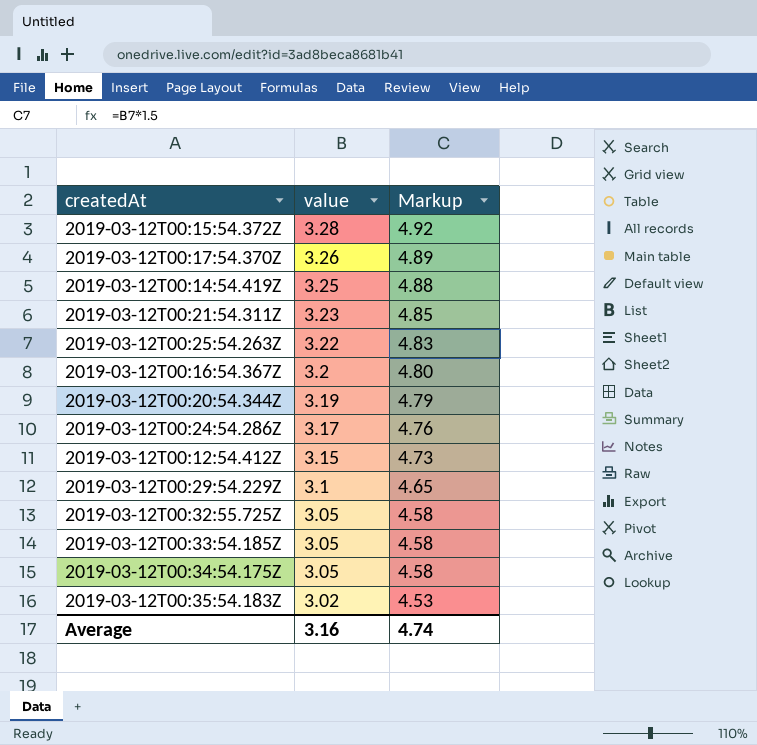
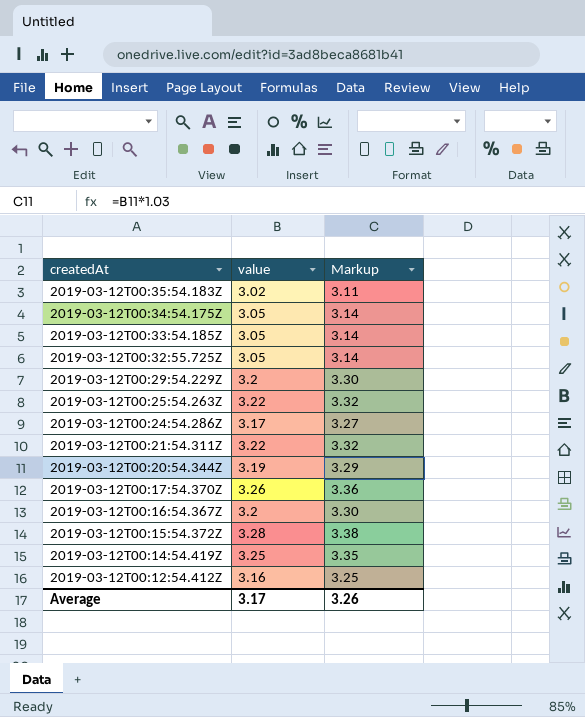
row order: value descending -> createdAt descending
column Markup | formula: [value] * 1.5 -> [value] * 1.03
2019-03-12T00:29:54.229Z | value: 3.1 -> 3.2
2019-03-12T00:21:54.311Z | value: 3.23 -> 3.22
2019-03-12T00:12:54.412Z | value: 3.15 -> 3.16
Average | value: 3.16 -> 3.17
Average | Markup: 4.74 -> 3.26

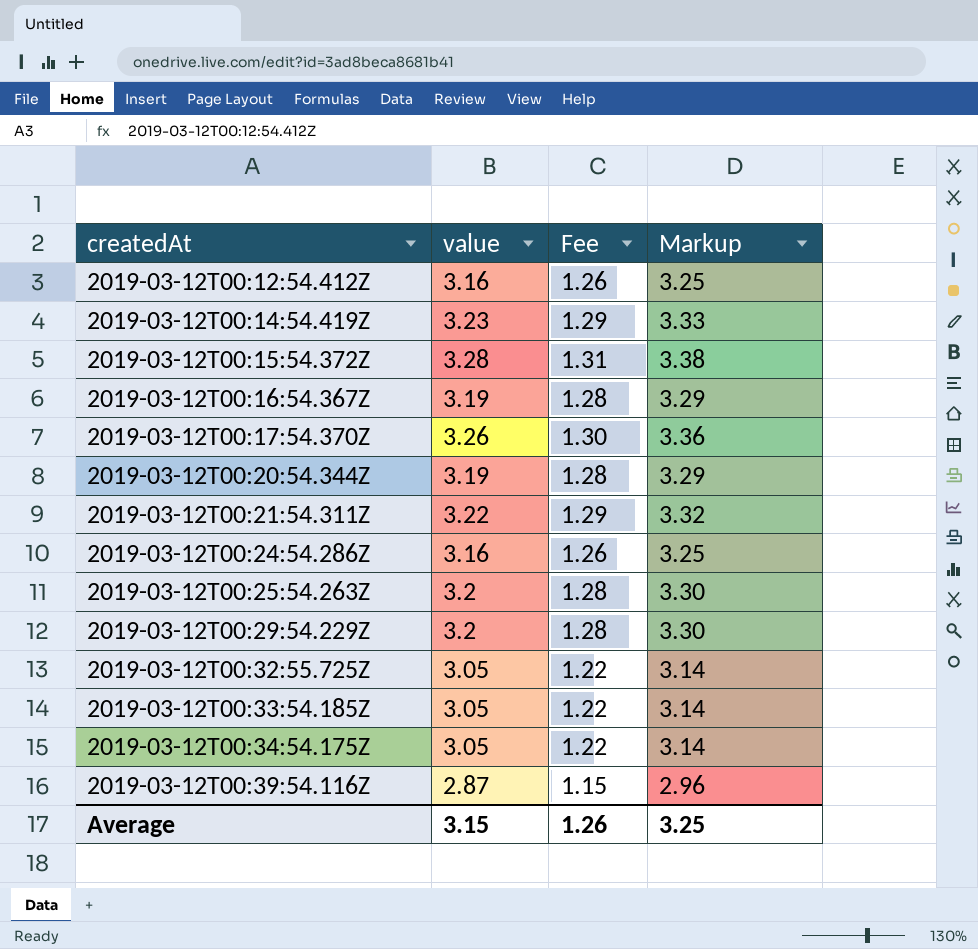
row order: createdAt descending -> createdAt ascending
column Fee | formula: none -> [value] * 0.4
row 2019-03-12T00:35:54.183Z: 3.02 | 3.11 -> none
2019-03-12T00:14:54.419Z | value: 3.25 -> 3.23
2019-03-12T00:14:54.419Z | Markup: 3.35 -> 3.33
2019-03-12T00:16:54.367Z | value: 3.2 -> 3.19
2019-03-12T00:16:54.367Z | Markup: 3.30 -> 3.29
2019-03-12T00:24:54.286Z | value: 3.17 -> 3.16
2019-03-12T00:24:54.286Z | Markup: 3.27 -> 3.25
2019-03-12T00:25:54.263Z | value: 3.22 -> 3.2
2019-03-12T00:25:54.263Z | Markup: 3.32 -> 3.30
row 2019-03-12T00:39:54.116Z: none -> 2.87 | 1.15 | 2.96
Average | value: 3.17 -> 3.15
Average | Markup: 3.26 -> 3.25

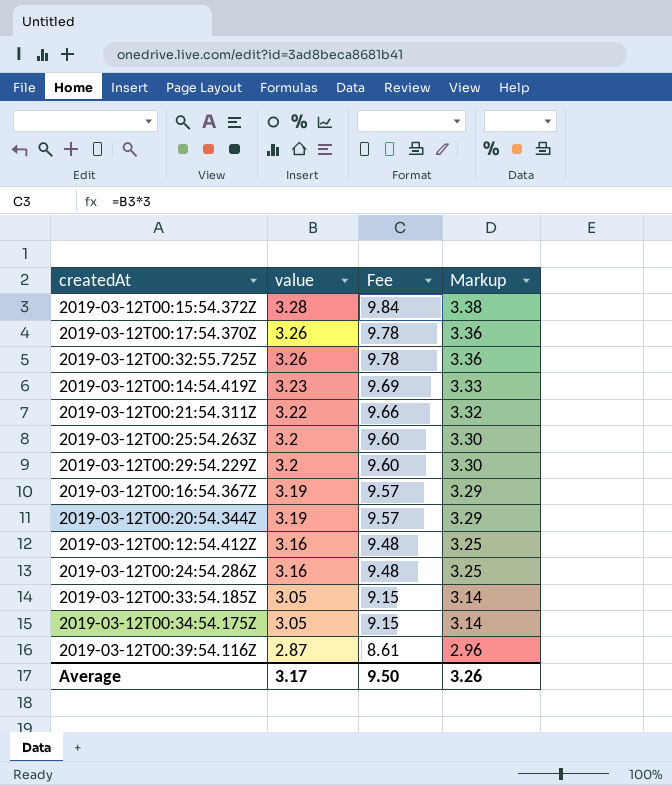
row order: createdAt ascending -> value descending
column Fee | formula: [value] * 0.4 -> [value] * 3
2019-03-12T00:32:55.725Z | value: 3.05 -> 3.26
2019-03-12T00:32:55.725Z | Markup: 3.14 -> 3.36
Average | value: 3.15 -> 3.17
Average | Fee: 1.26 -> 9.50
Average | Markup: 3.25 -> 3.26

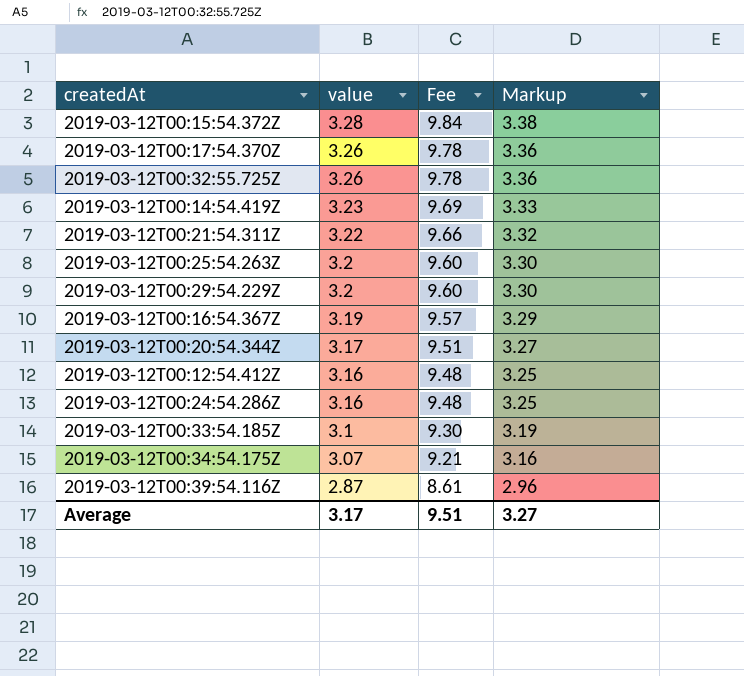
2019-03-12T00:20:54.344Z | value: 3.19 -> 3.17
2019-03-12T00:20:54.344Z | Fee: 9.57 -> 9.51
2019-03-12T00:20:54.344Z | Markup: 3.29 -> 3.27
2019-03-12T00:33:54.185Z | value: 3.05 -> 3.1
2019-03-12T00:33:54.185Z | Fee: 9.15 -> 9.30
2019-03-12T00:33:54.185Z | Markup: 3.14 -> 3.19
2019-03-12T00:34:54.175Z | value: 3.05 -> 3.07
2019-03-12T00:34:54.175Z | Fee: 9.15 -> 9.21
2019-03-12T00:34:54.175Z | Markup: 3.14 -> 3.16
Average | Fee: 9.50 -> 9.51
Average | Markup: 3.26 -> 3.27

